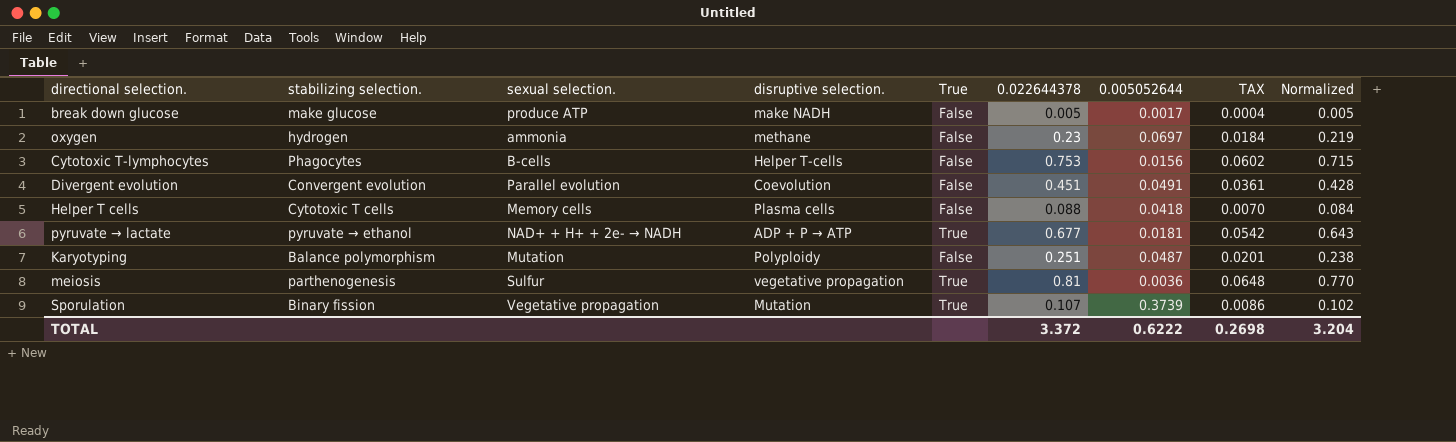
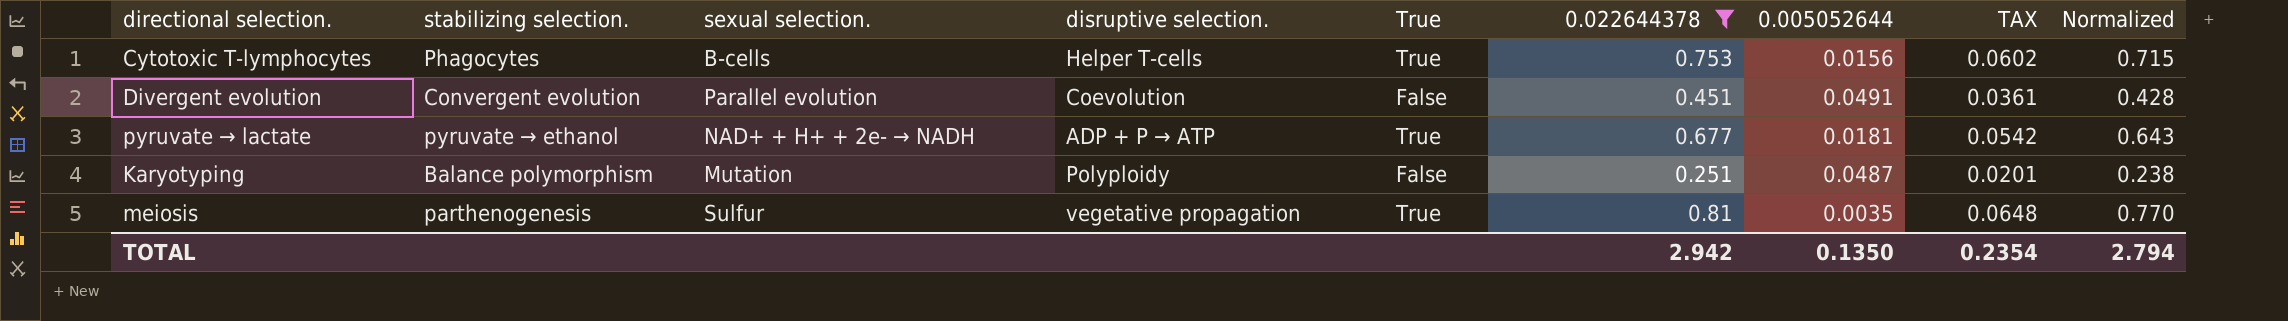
filter: none -> 0.022644378 >= 0.251
Cytotoxic T-lymphocytes | True: False -> True
meiosis | 0.005052644: 0.0036 -> 0.0035
TOTAL | 0.022644378: 3.372 -> 2.942
TOTAL | 0.005052644: 0.6222 -> 0.1350
TOTAL | TAX: 0.2698 -> 0.2354
TOTAL | Normalized: 3.204 -> 2.794

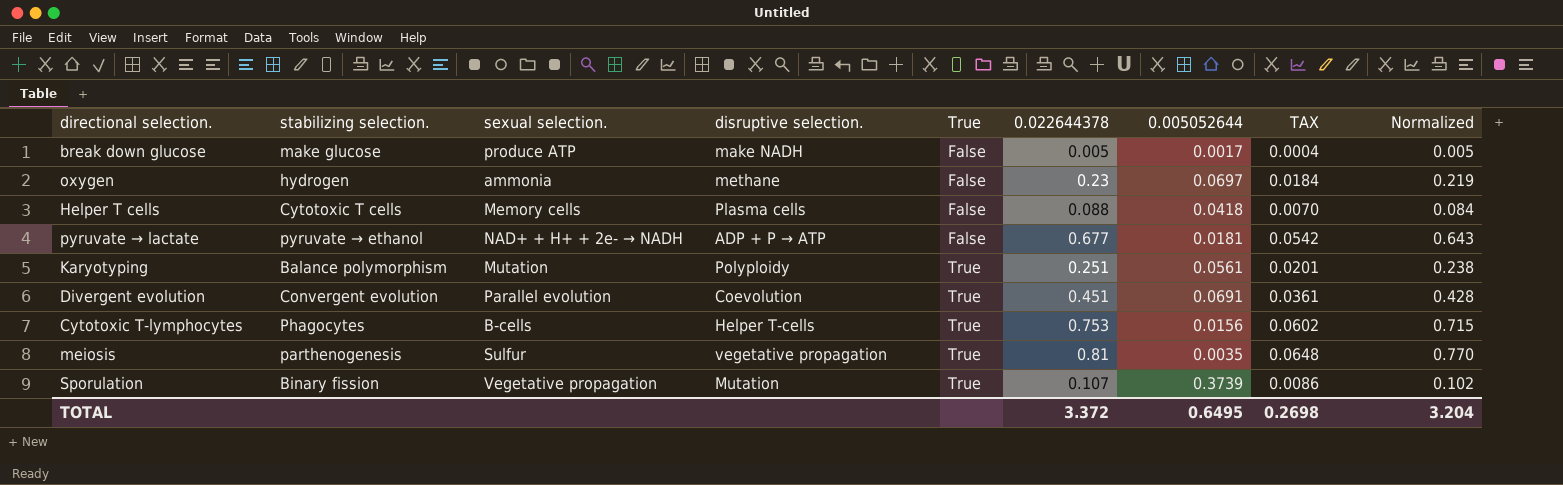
filter: 0.022644378 >= 0.251 -> none
row order: none -> True ascending
pyruvate → lactate | True: True -> False
Karyotyping | True: False -> True
Karyotyping | 0.005052644: 0.0487 -> 0.0561
Divergent evolution | True: False -> True
Divergent evolution | 0.005052644: 0.0491 -> 0.0691
TOTAL | 0.022644378: 2.942 -> 3.372
TOTAL | 0.005052644: 0.1350 -> 0.6495
TOTAL | TAX: 0.2354 -> 0.2698
TOTAL | Normalized: 2.794 -> 3.204

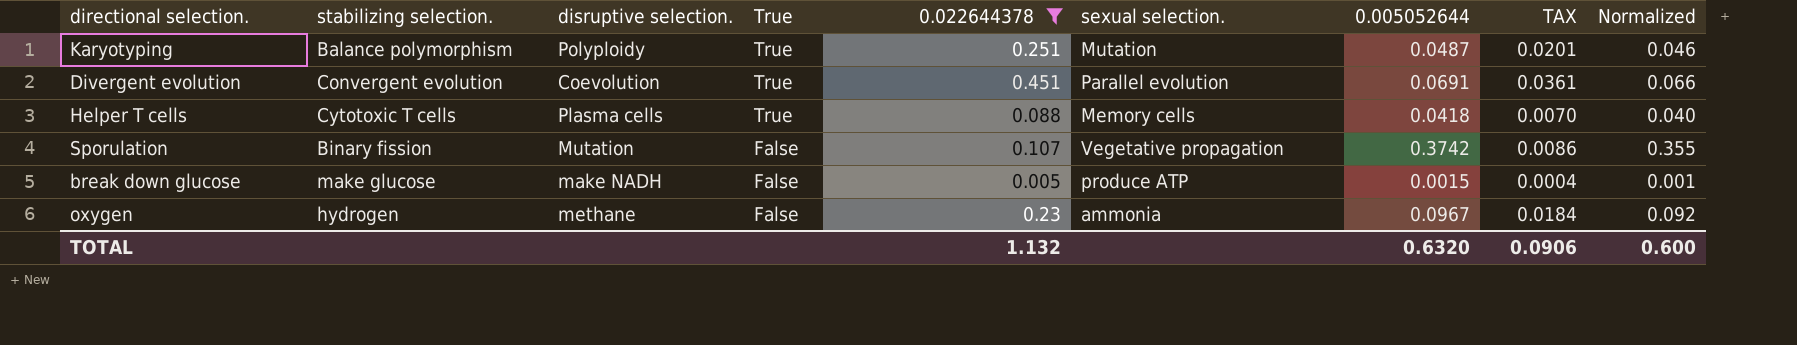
filter: none -> 0.022644378 <= 0.451
row order: True ascending -> True descending
column sexual selection. | position: 3 -> 6
column Normalized | formula: [0.022644378] * 0.95 -> [0.005052644] * 0.95
Karyotyping | 0.005052644: 0.0561 -> 0.0487
Helper T cells | True: False -> True
Sporulation | True: True -> False
Sporulation | 0.005052644: 0.3739 -> 0.3742
break down glucose | 0.005052644: 0.0017 -> 0.0015
oxygen | 0.005052644: 0.0697 -> 0.0967
TOTAL | 0.022644378: 3.372 -> 1.132
TOTAL | 0.005052644: 0.6495 -> 0.6320
TOTAL | TAX: 0.2698 -> 0.0906
TOTAL | Normalized: 3.204 -> 0.600

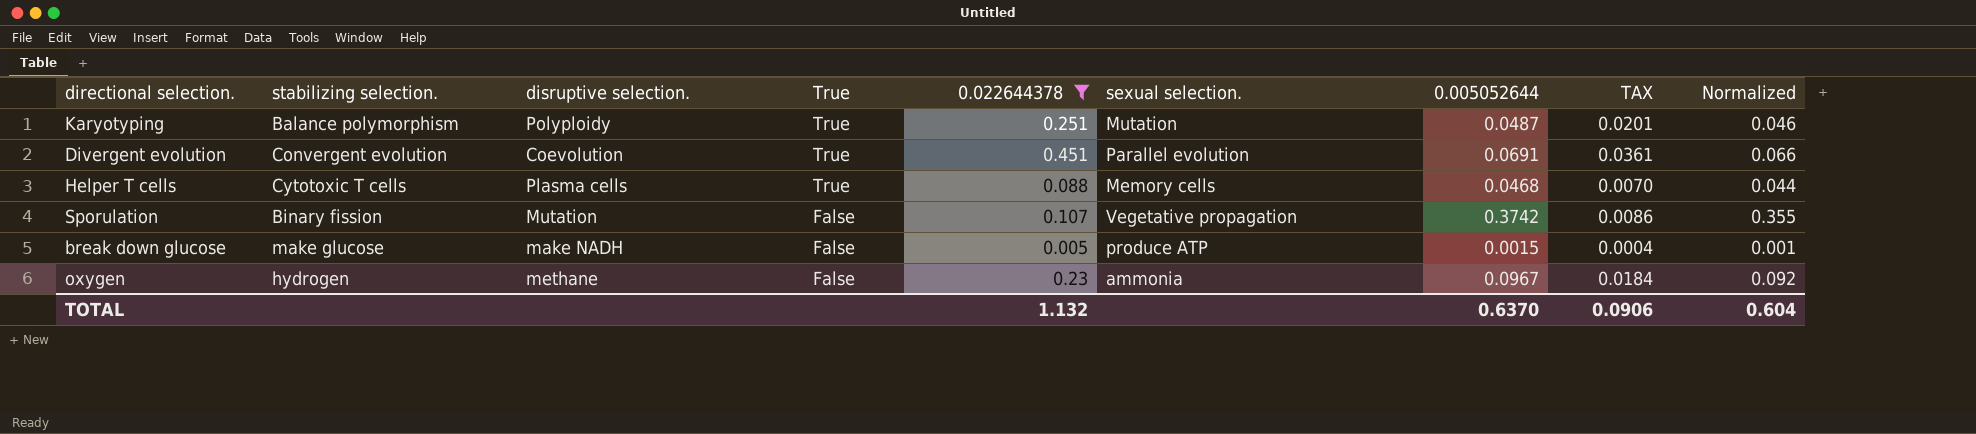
Helper T cells | 0.005052644: 0.0418 -> 0.0468
Helper T cells | Normalized: 0.040 -> 0.044
TOTAL | 0.005052644: 0.6320 -> 0.6370
TOTAL | Normalized: 0.600 -> 0.604

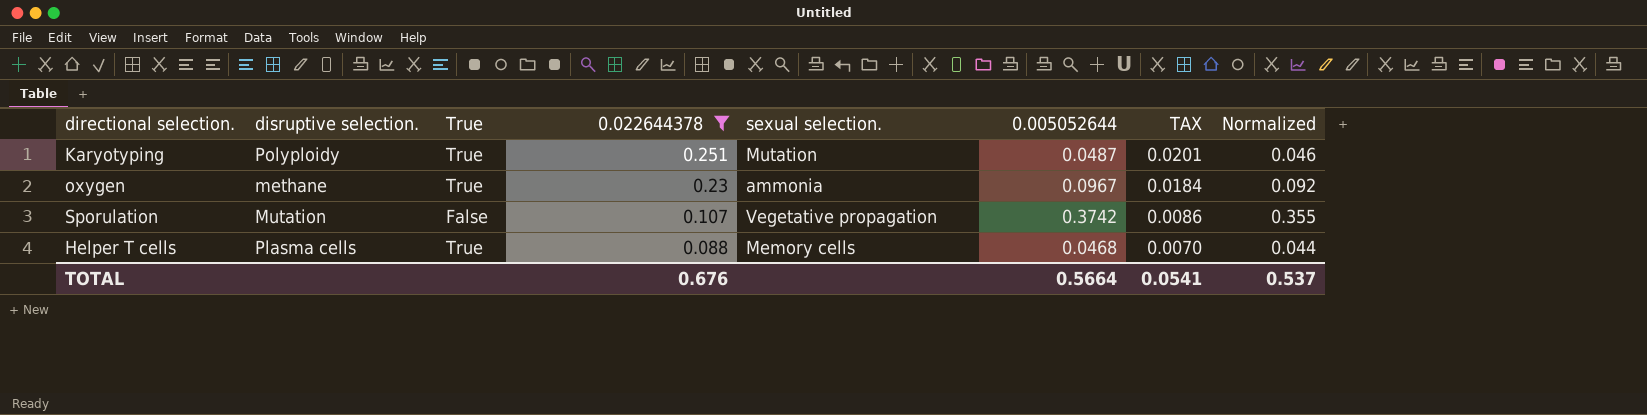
row order: True descending -> 0.022644378 descending
column stabilizing selection. | position: 2 -> none
row Divergent evolution: Convergent evolution | Coevolution | True | 0.451 | Parallel evolution | 0.0691 | 0.0361 | 0.066 -> none
row break down glucose: make glucose | make NADH | False | 0.005 | produce ATP | 0.0015 | 0.0004 | 0.001 -> none
oxygen | True: False -> True
TOTAL | 0.022644378: 1.132 -> 0.676
TOTAL | 0.005052644: 0.6370 -> 0.5664
TOTAL | TAX: 0.0906 -> 0.0541
TOTAL | Normalized: 0.604 -> 0.537

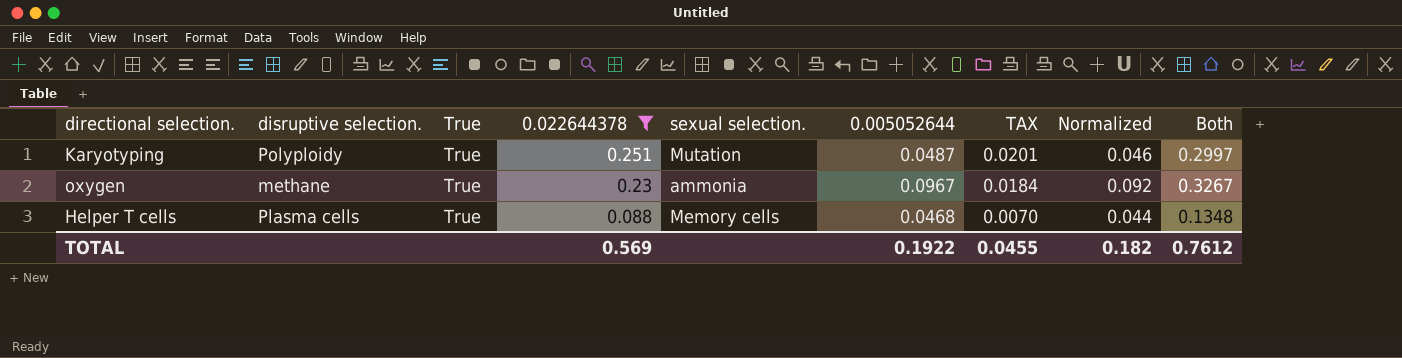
column Both | formula: none -> [0.022644378] + [0.005052644]
row Sporulation: Mutation | False | 0.107 | Vegetative propagation | 0.3742 | 0.0086 | 0.355 -> none
TOTAL | 0.022644378: 0.676 -> 0.569
TOTAL | 0.005052644: 0.5664 -> 0.1922
TOTAL | TAX: 0.0541 -> 0.0455
TOTAL | Normalized: 0.537 -> 0.182

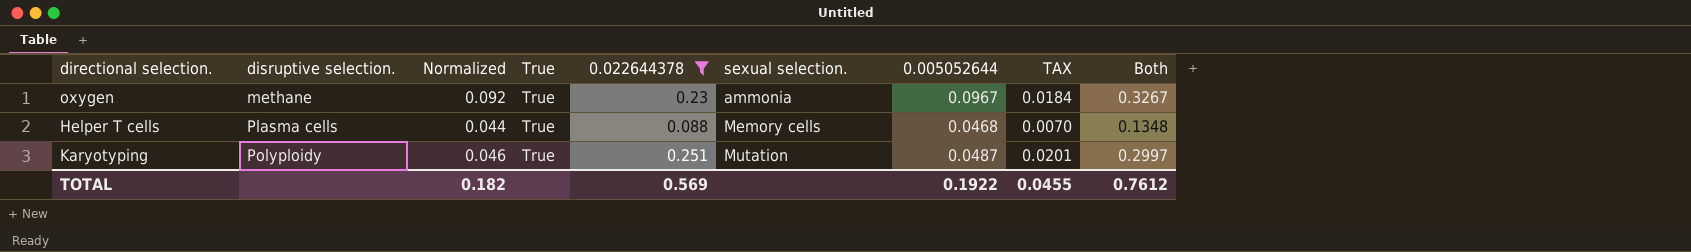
row order: 0.022644378 descending -> disruptive selection. ascending
column Normalized | position: 8 -> 3

